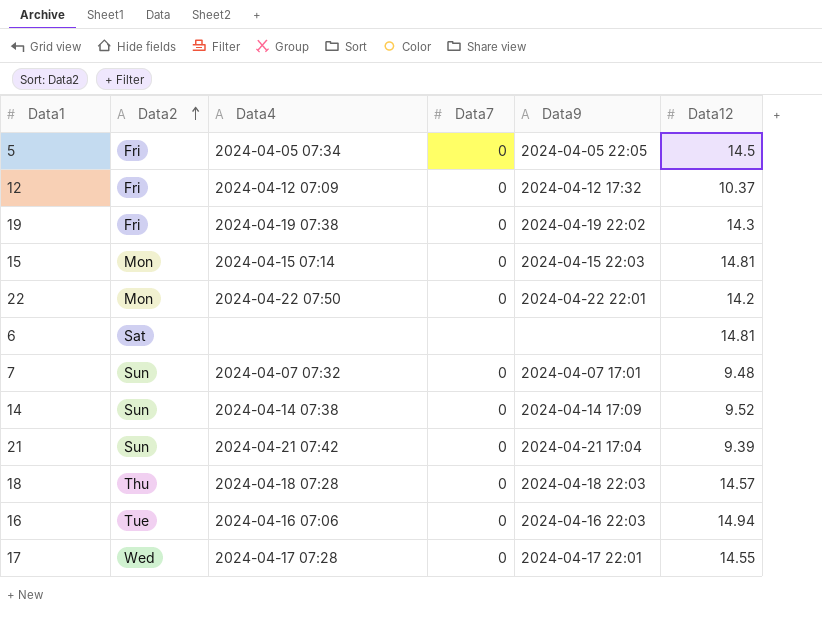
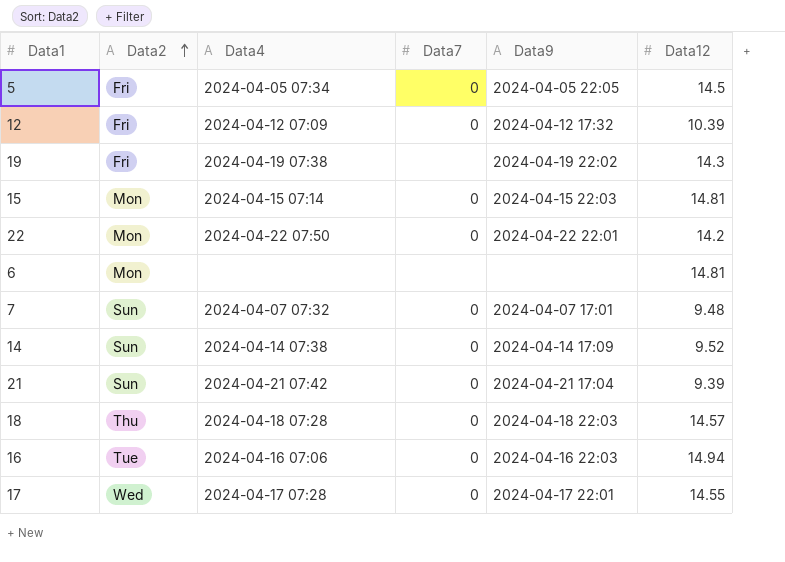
12 | Data12: 10.37 -> 10.39
19 | Data7: 0 -> none
6 | Data2: Sat -> Mon

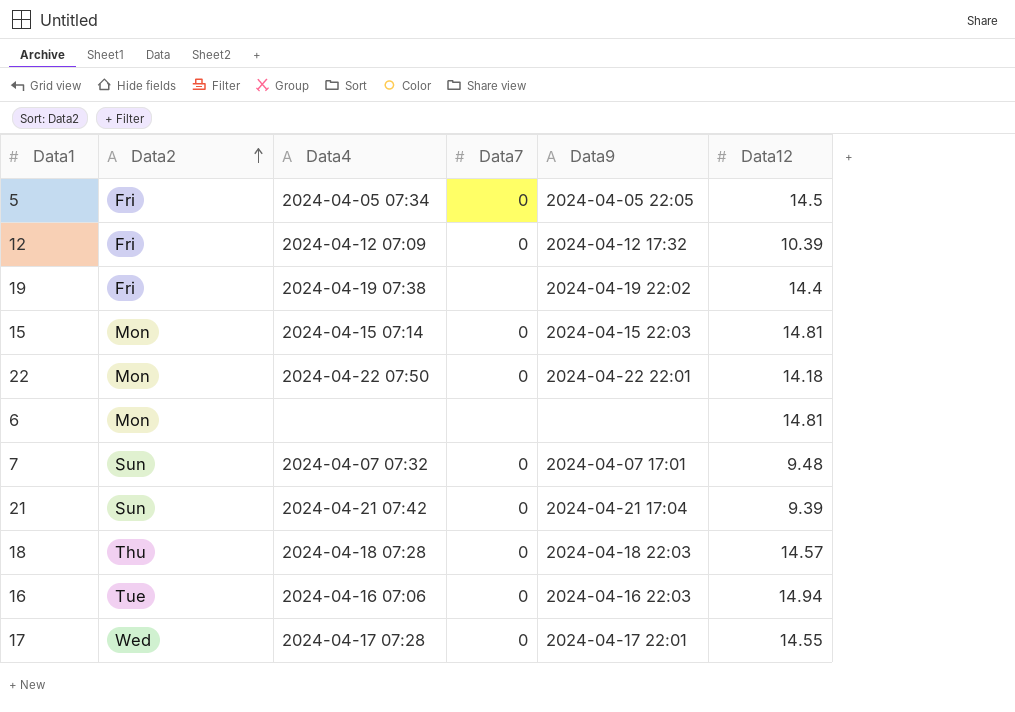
row 14: Sun | 2024-04-14 07:38 | 0 | 2024-04-14 17:09 | 9.52 -> none
19 | Data12: 14.3 -> 14.4
22 | Data12: 14.2 -> 14.18

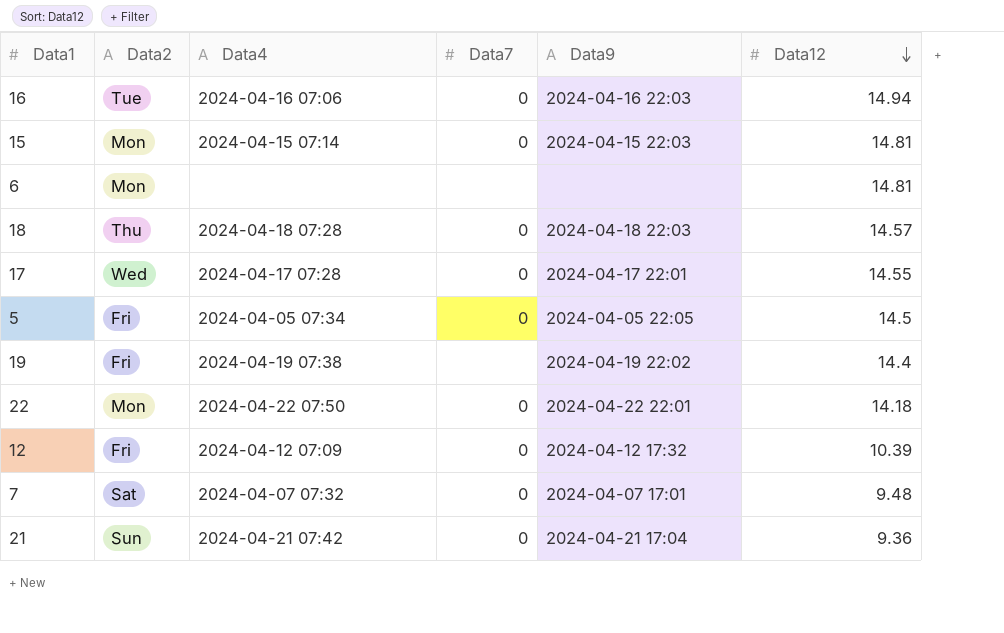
row order: Data2 ascending -> Data12 descending
7 | Data2: Sun -> Sat
21 | Data12: 9.39 -> 9.36

